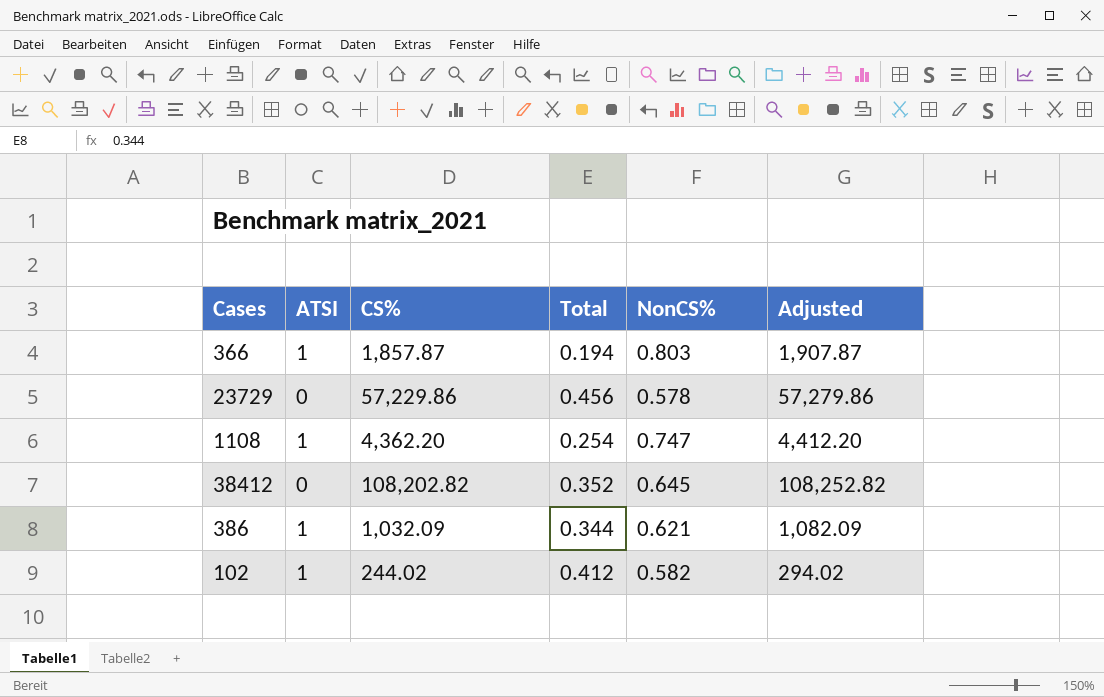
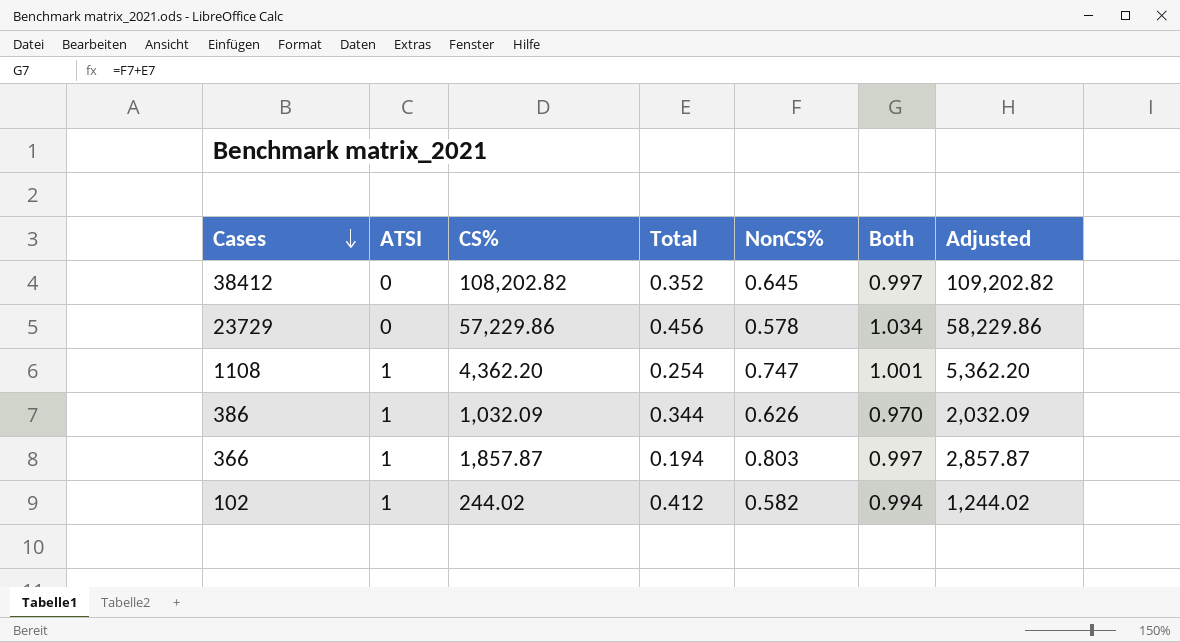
row order: none -> Cases descending
column Both | formula: none -> [Total] + [NonCS%]
column Adjusted | formula: [CS%] + 50 -> [CS%] + 1000
386 | NonCS%: 0.621 -> 0.626

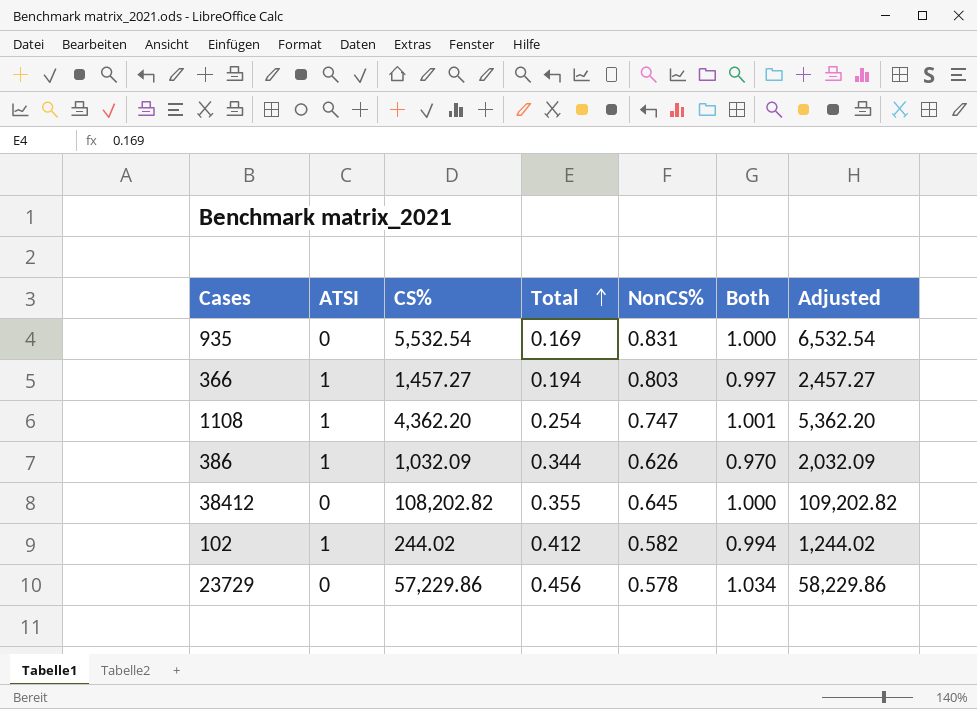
row order: Cases descending -> Total ascending
row 935: none -> 0 | 5,532.54 | 0.169 | 0.831 | 1.000 | 6,532.54
366 | CS%: 1,857.87 -> 1,457.27
366 | Adjusted: 2,857.87 -> 2,457.27
38412 | Total: 0.352 -> 0.355
38412 | Both: 0.997 -> 1.000

